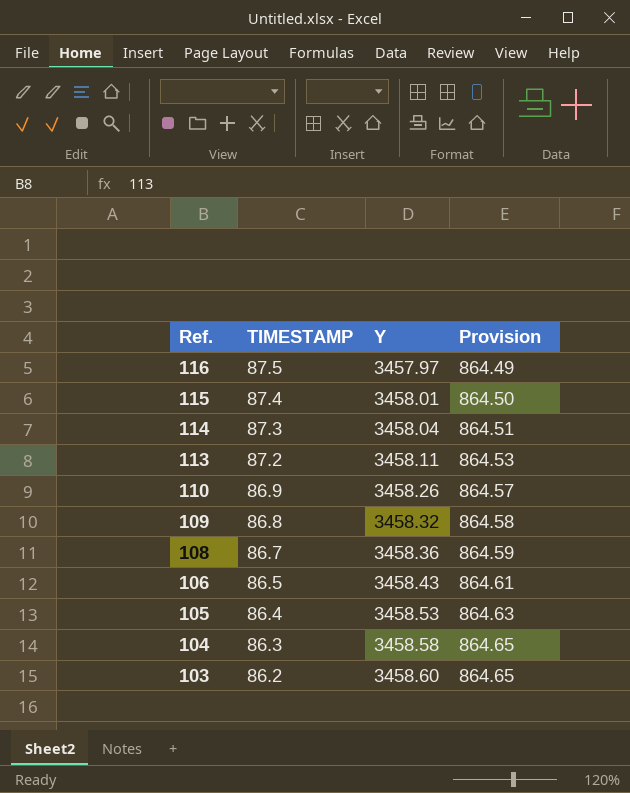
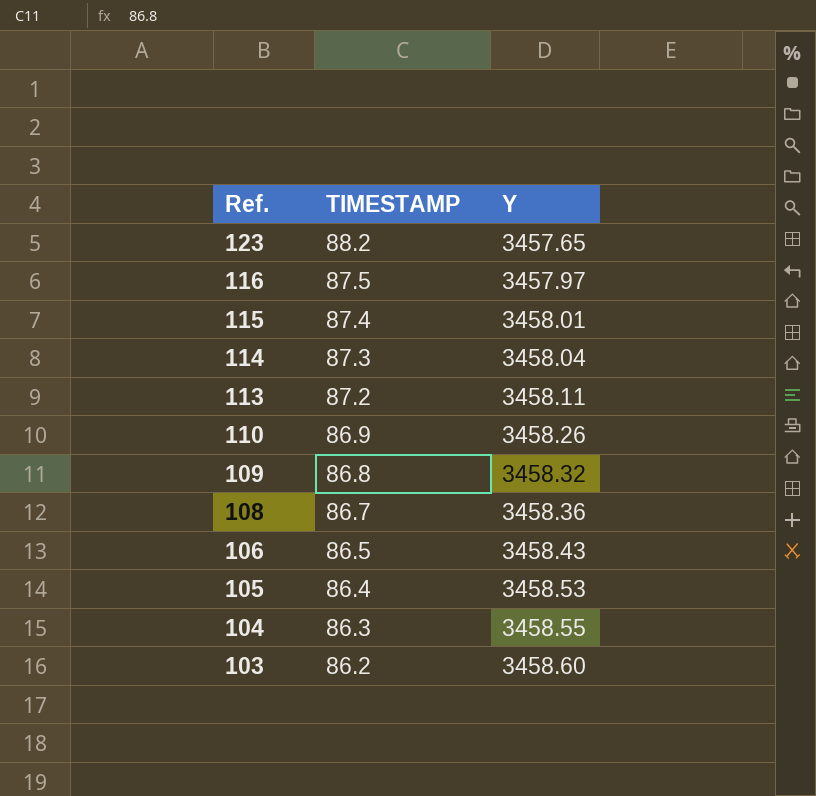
column Provision | formula: [Y] * 0.25 -> none
row 123: none -> 88.2 | 3457.65
104 | Y: 3458.58 -> 3458.55

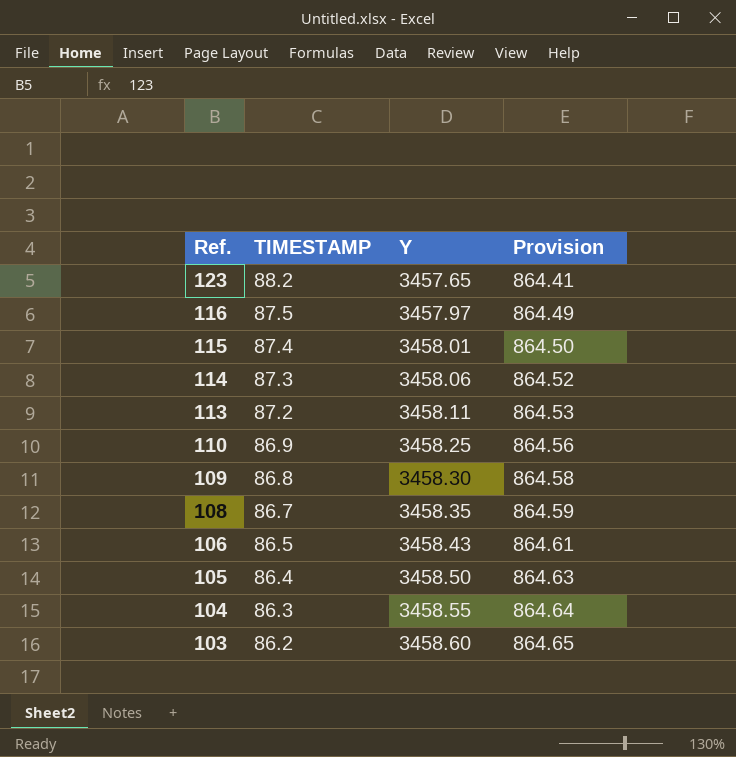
column Provision | formula: none -> [Y] * 0.25
114 | Y: 3458.04 -> 3458.06
110 | Y: 3458.26 -> 3458.25
109 | Y: 3458.32 -> 3458.30
108 | Y: 3458.36 -> 3458.35
105 | Y: 3458.53 -> 3458.50

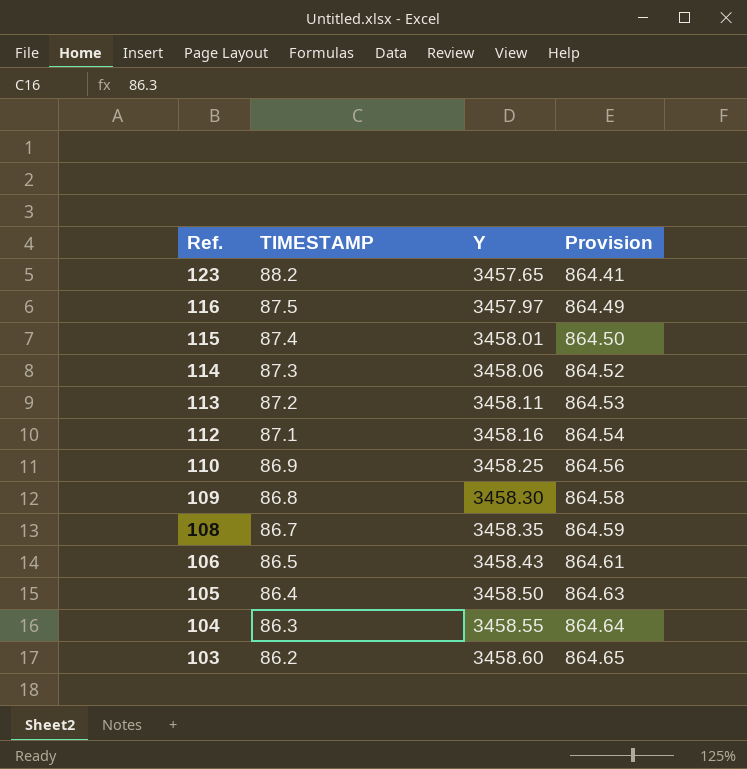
row 112: none -> 87.1 | 3458.16 | 864.54

